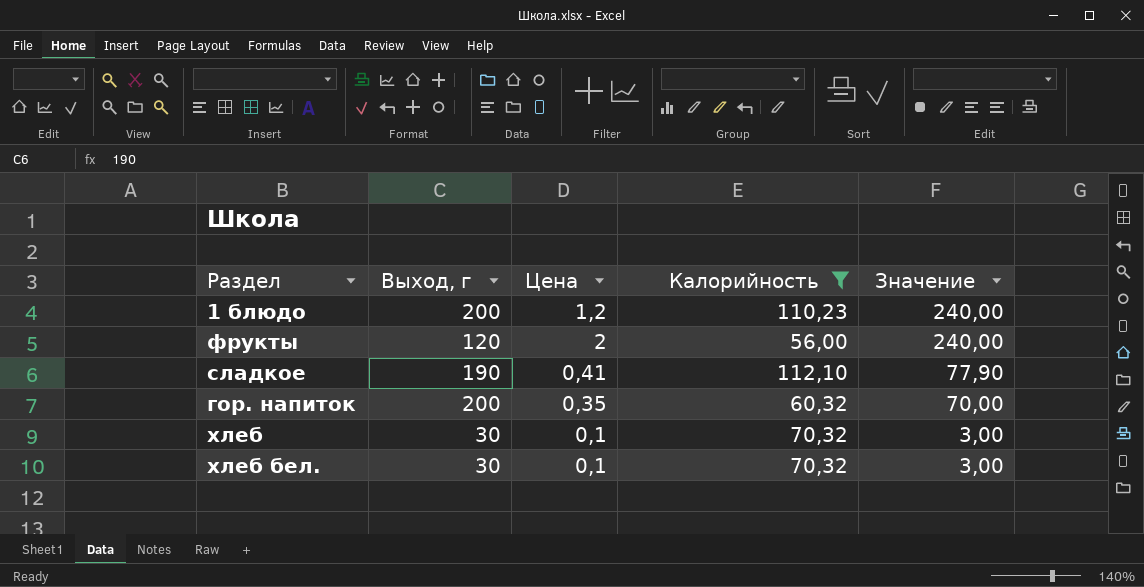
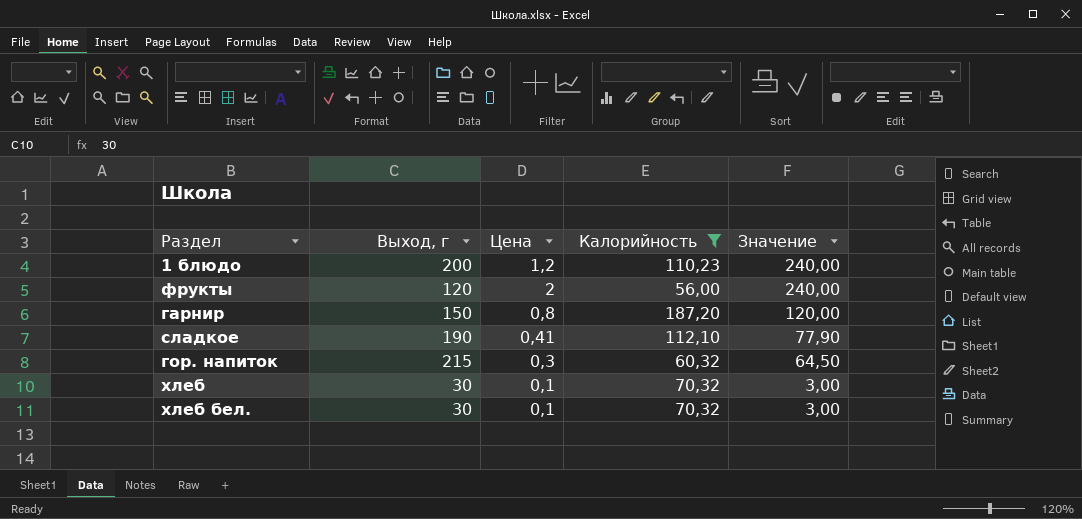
row гарнир: none -> 150 | 0,8 | 187,20 | 120,00
гор. напиток | Выход, г: 200 -> 215
гор. напиток | Цена: 0,35 -> 0,3
гор. напиток | Значение: 70,00 -> 64,50

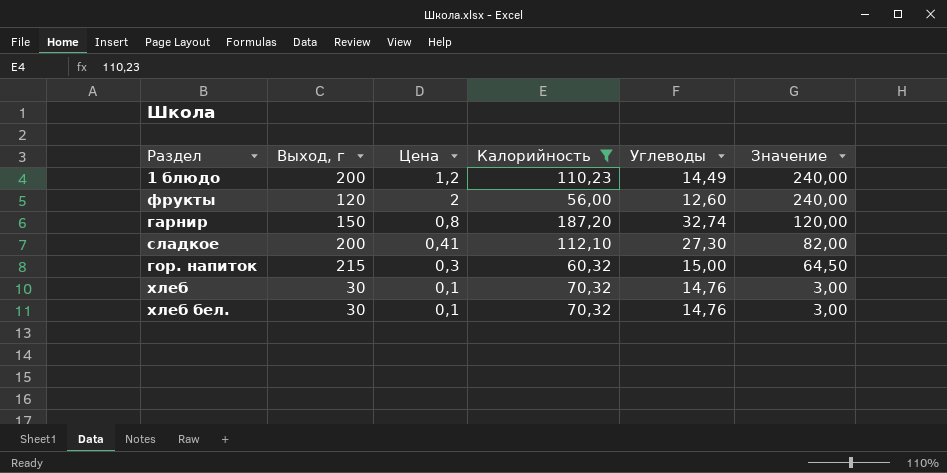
column Углеводы | position: none -> 5
сладкое | Выход, г: 190 -> 200
сладкое | Значение: 77,90 -> 82,00

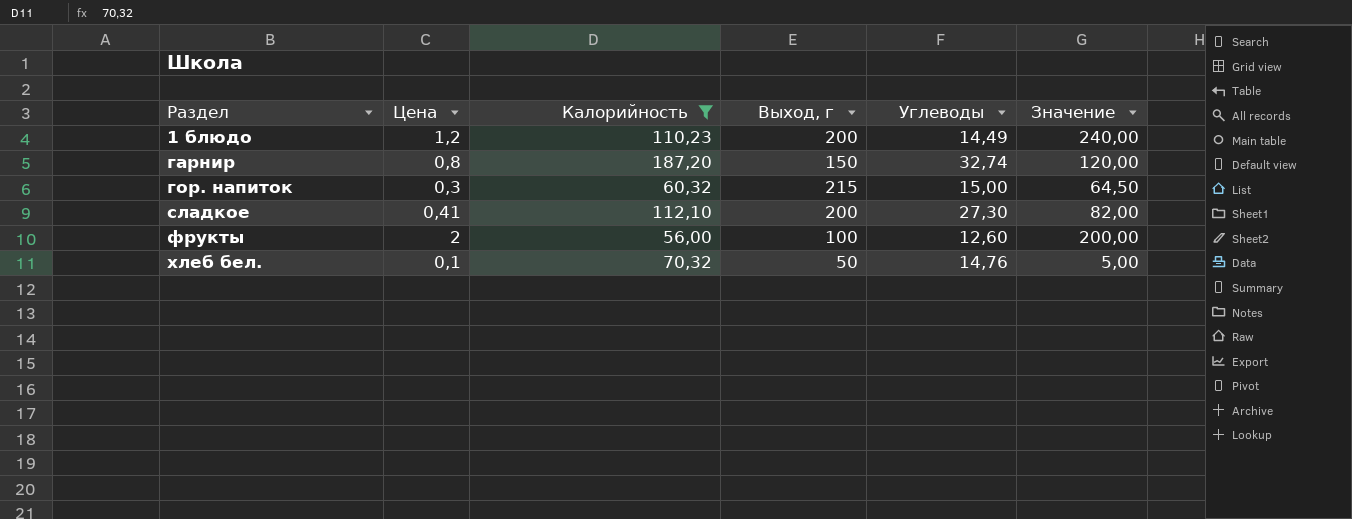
row order: Значение descending -> Раздел ascending
column Выход, г | position: 2 -> 4
row хлеб: 30 | 0,1 | 70,32 | 14,76 | 3,00 -> none
фрукты | Выход, г: 120 -> 100
фрукты | Значение: 240,00 -> 200,00
хлеб бел. | Выход, г: 30 -> 50
хлеб бел. | Значение: 3,00 -> 5,00

